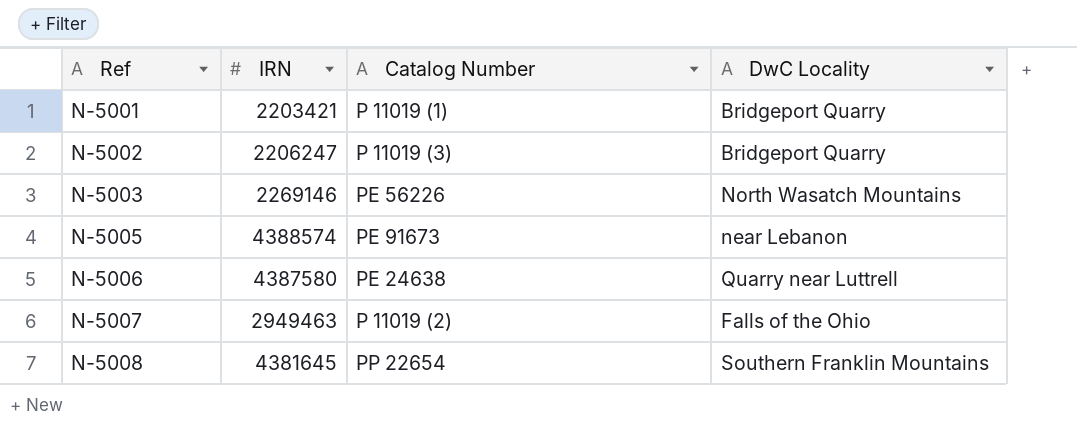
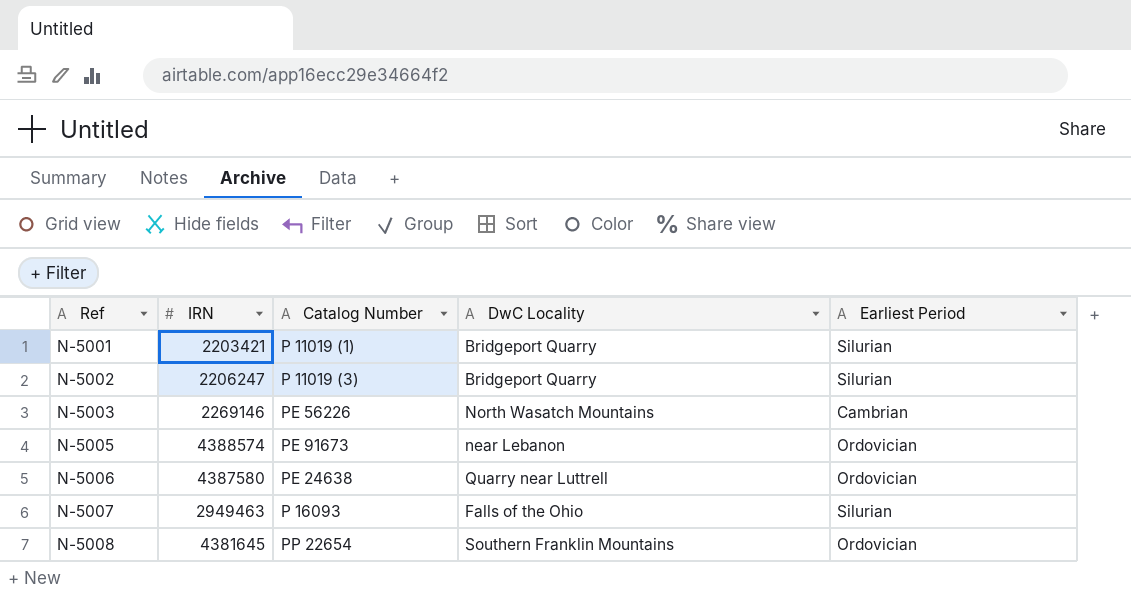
column Earliest Period | position: none -> 5
N-5007 | Catalog Number: P 11019 (2) -> P 16093

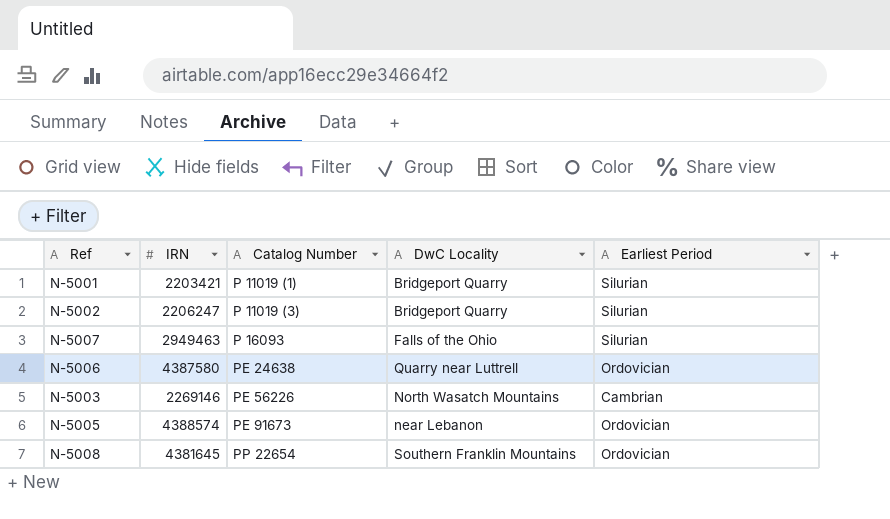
row order: Ref ascending -> Catalog Number ascending

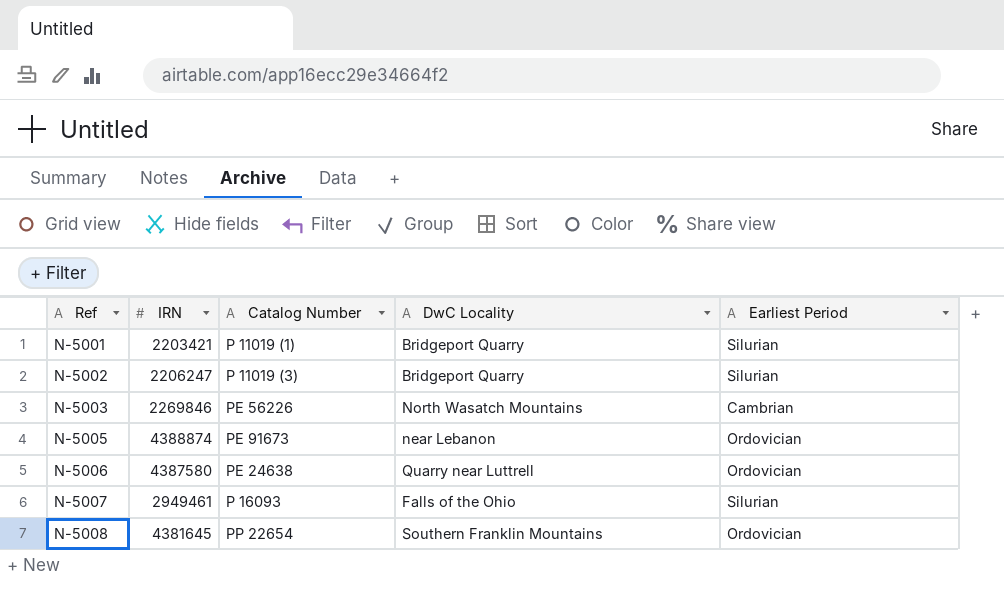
row order: Catalog Number ascending -> Ref ascending
N-5003 | IRN: 2269146 -> 2269846
N-5005 | IRN: 4388574 -> 4388874
N-5007 | IRN: 2949463 -> 2949461

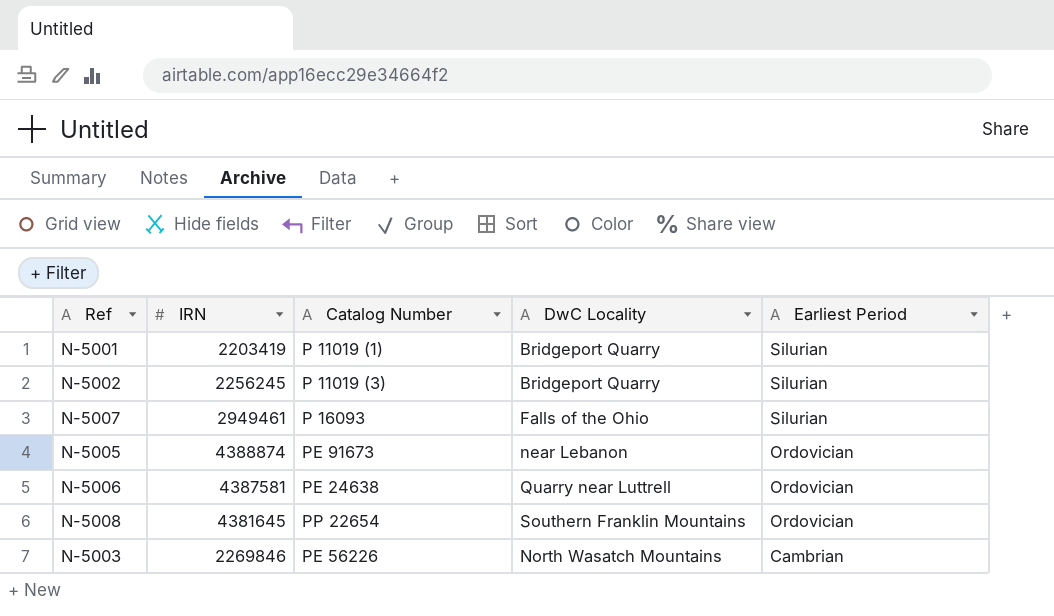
row order: Ref ascending -> Earliest Period descending
N-5001 | IRN: 2203421 -> 2203419
N-5002 | IRN: 2206247 -> 2256245
N-5006 | IRN: 4387580 -> 4387581

